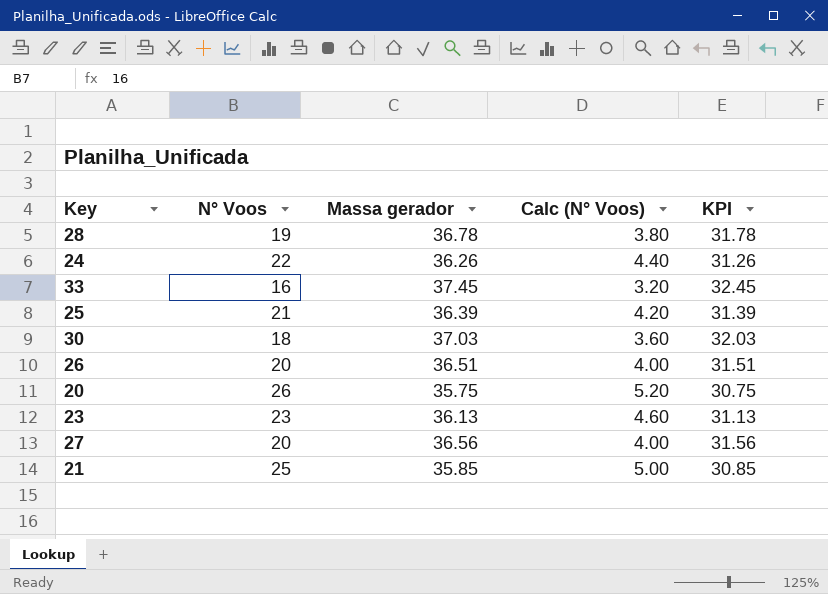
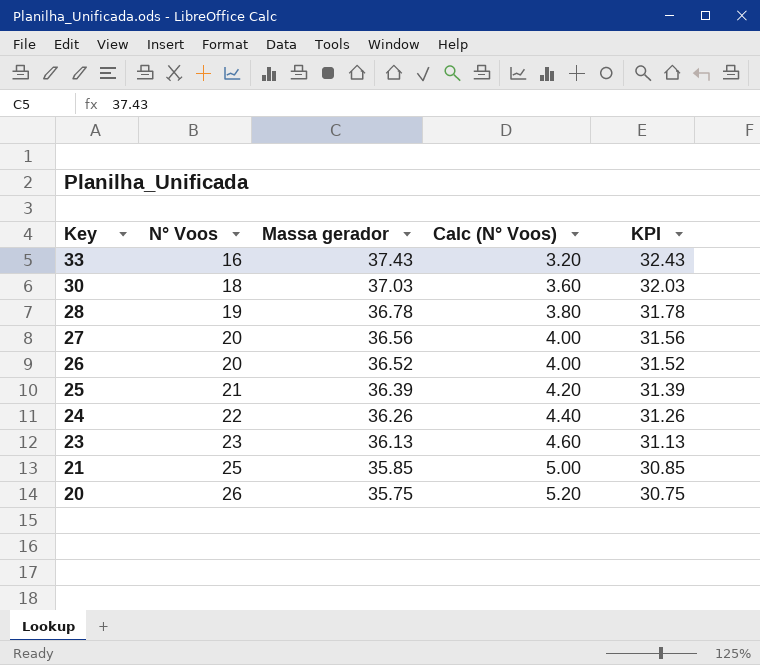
row order: none -> Key descending
33 | Massa gerador: 37.45 -> 37.43
33 | KPI: 32.45 -> 32.43
26 | Massa gerador: 36.51 -> 36.52
26 | KPI: 31.51 -> 31.52

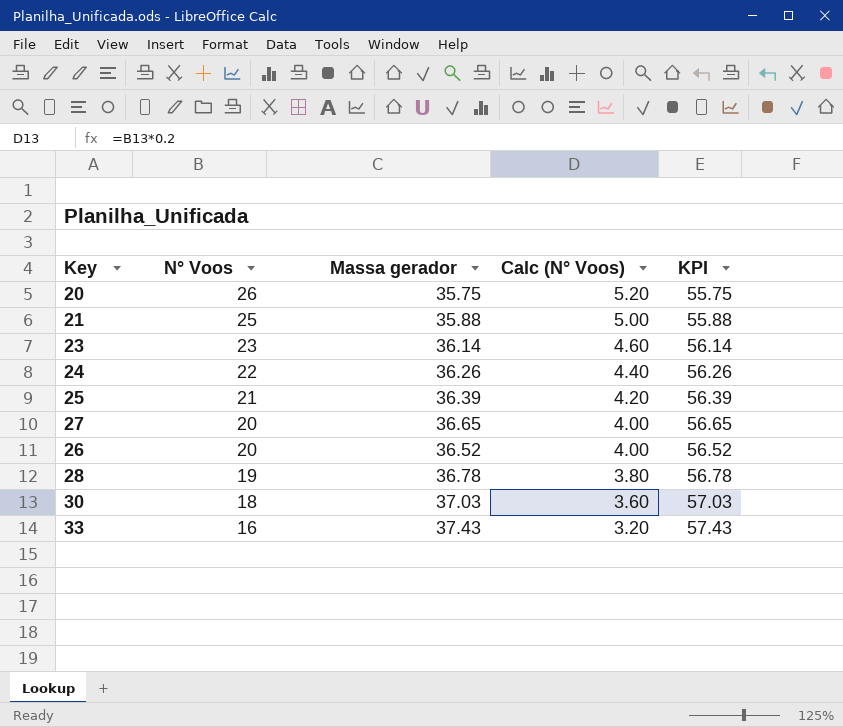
row order: Key descending -> N° Voos descending
column KPI | formula: [Massa gerador] - 5 -> [Massa gerador] + 20
21 | Massa gerador: 35.85 -> 35.88
23 | Massa gerador: 36.13 -> 36.14
27 | Massa gerador: 36.56 -> 36.65

